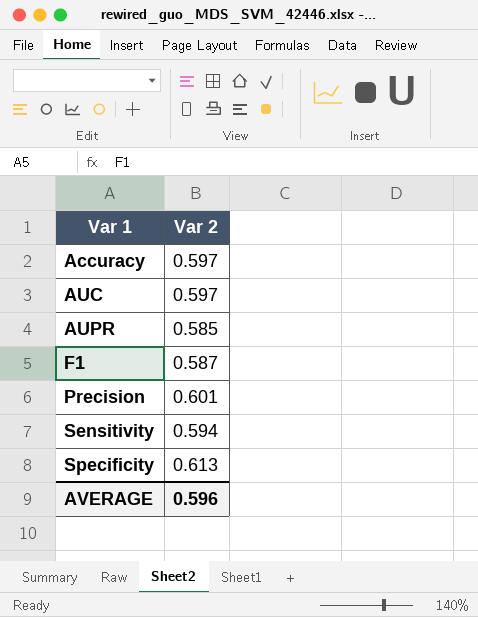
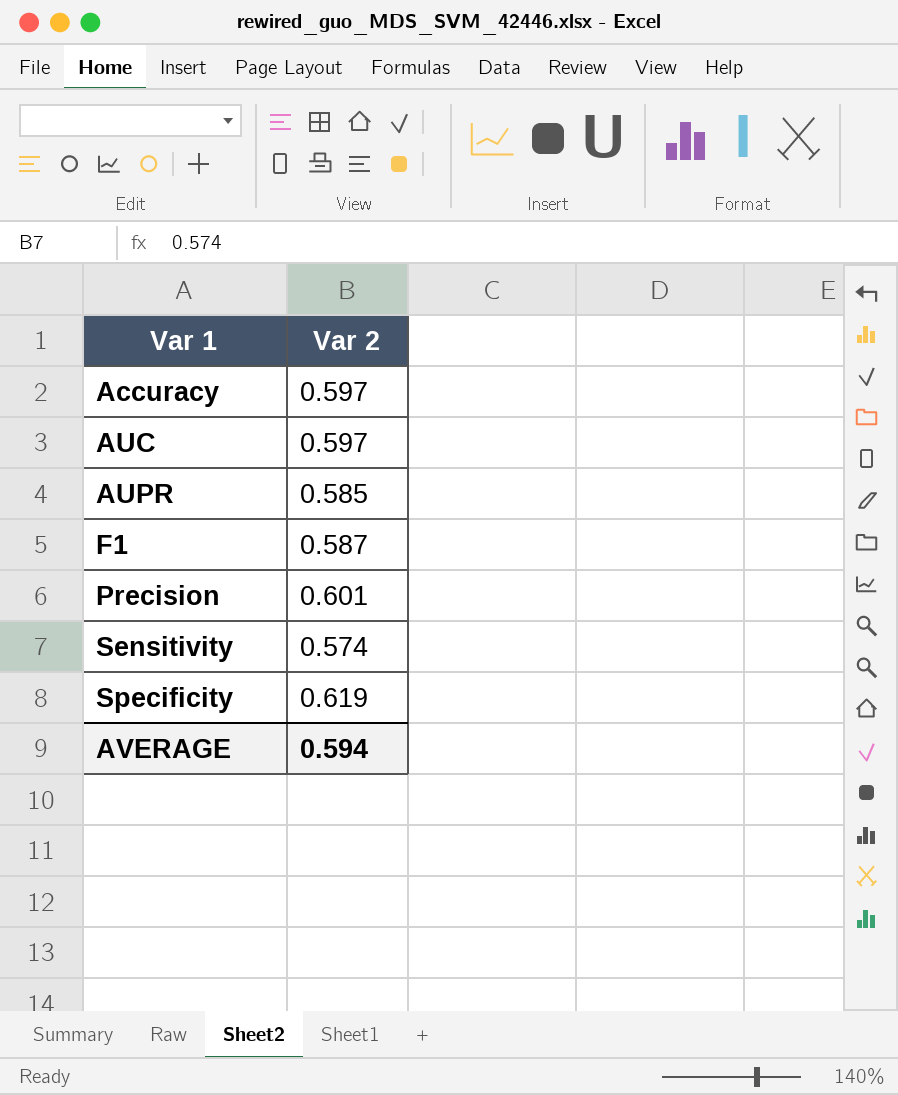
Sensitivity | Var 2: 0.594 -> 0.574
Specificity | Var 2: 0.613 -> 0.619
AVERAGE | Var 2: 0.596 -> 0.594

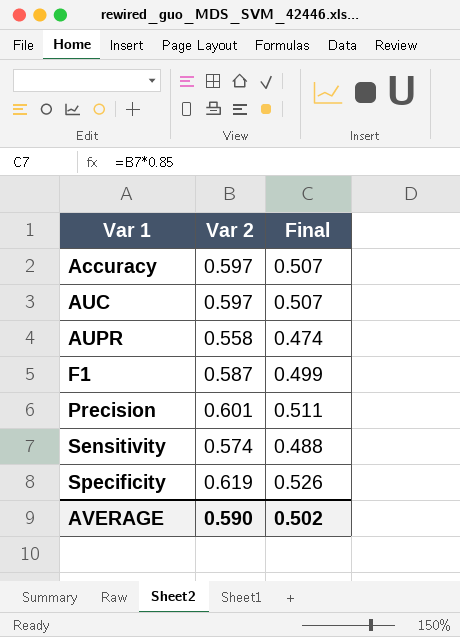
column Final | formula: none -> [Var 2] * 0.85
AUPR | Var 2: 0.585 -> 0.558
AVERAGE | Var 2: 0.594 -> 0.590

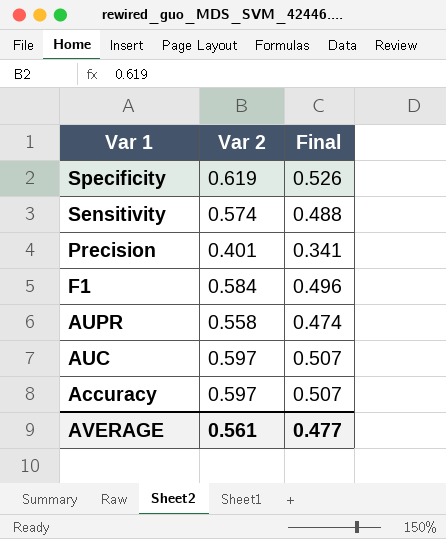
row order: Var 1 ascending -> Var 1 descending
Precision | Var 2: 0.601 -> 0.401
Precision | Final: 0.511 -> 0.341
F1 | Var 2: 0.587 -> 0.584
F1 | Final: 0.499 -> 0.496
AVERAGE | Var 2: 0.590 -> 0.561
AVERAGE | Final: 0.502 -> 0.477

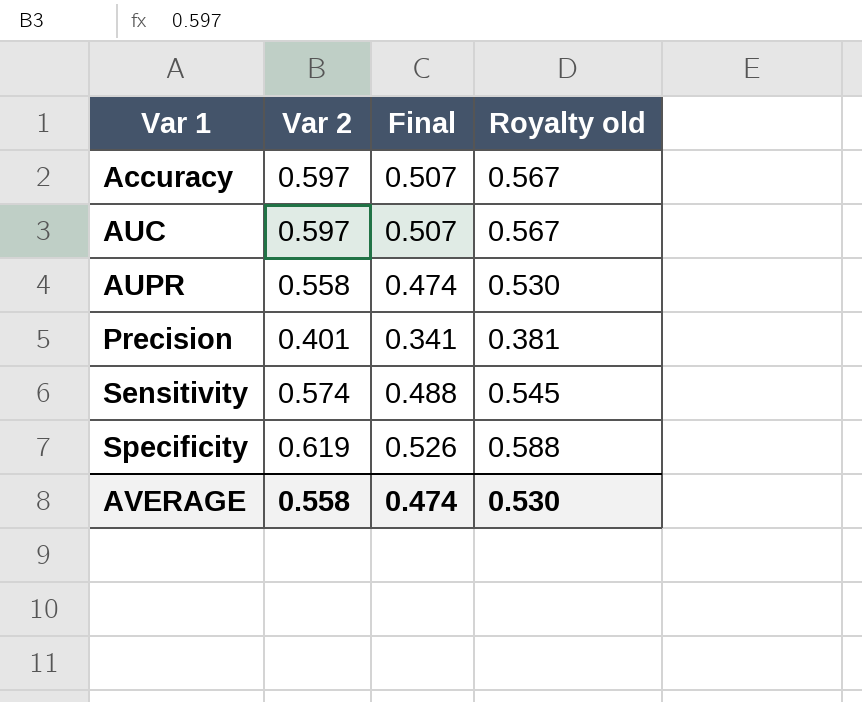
row order: Var 1 descending -> Var 1 ascending
column Royalty old | formula: none -> [Var 2] * 0.95
row F1: 0.584 | 0.496 -> none
AVERAGE | Var 2: 0.561 -> 0.558
AVERAGE | Final: 0.477 -> 0.474

